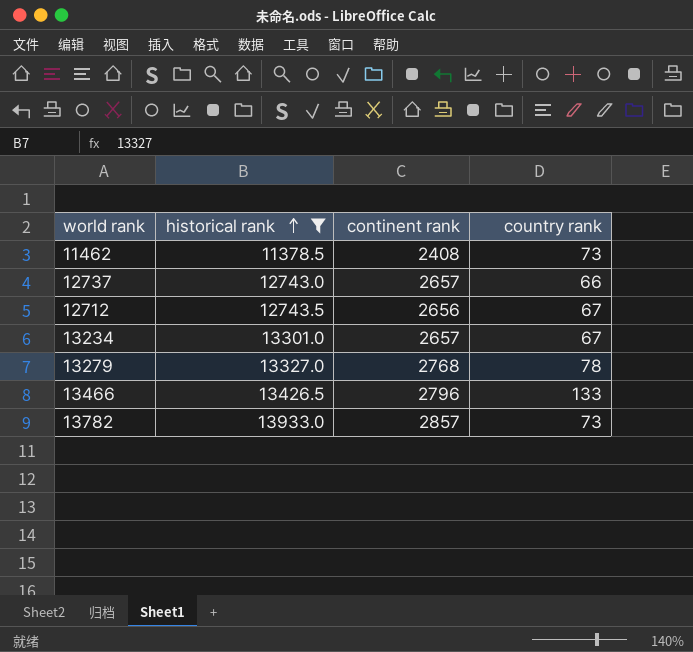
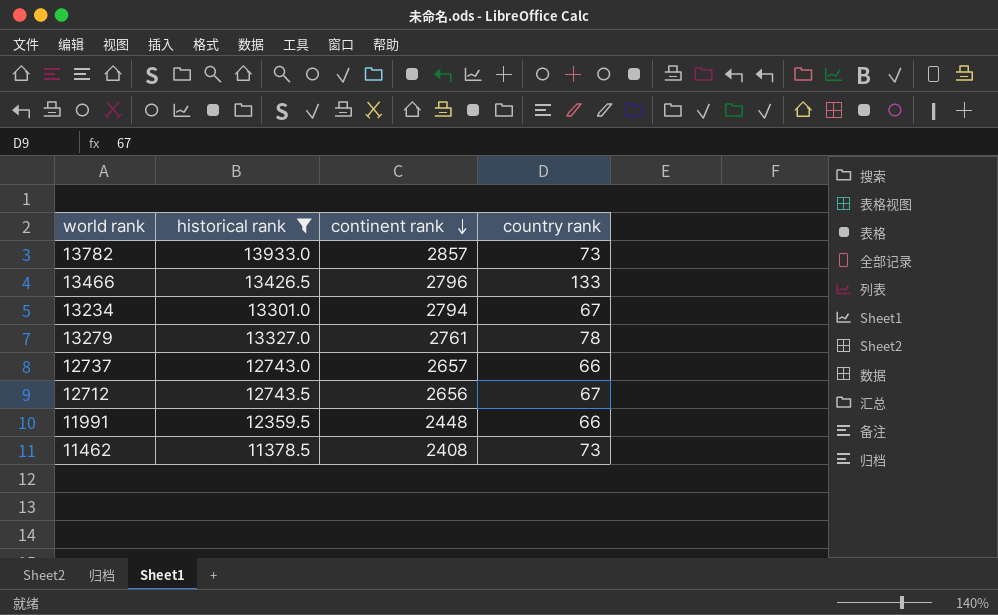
row order: historical rank ascending -> continent rank descending
13234 | continent rank: 2657 -> 2794
13279 | continent rank: 2768 -> 2761
row 11991: none -> 12359.5 | 2448 | 66

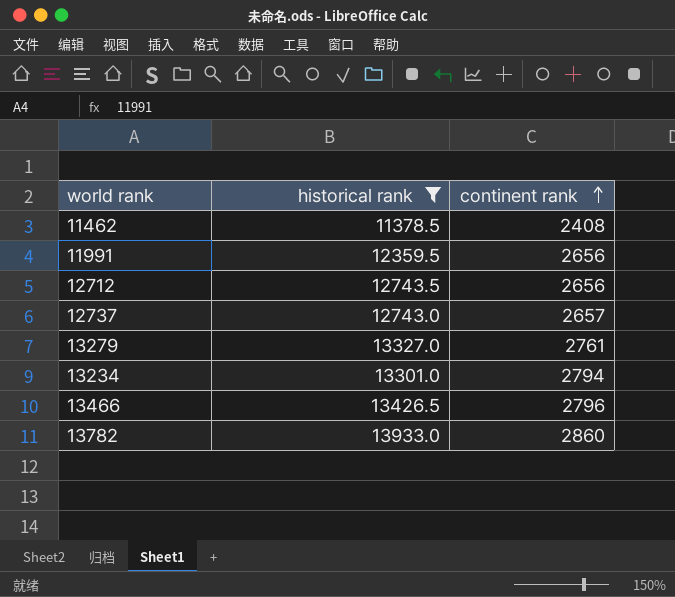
row order: continent rank descending -> continent rank ascending
column country rank | position: 4 -> none
11991 | continent rank: 2448 -> 2656
13782 | continent rank: 2857 -> 2860

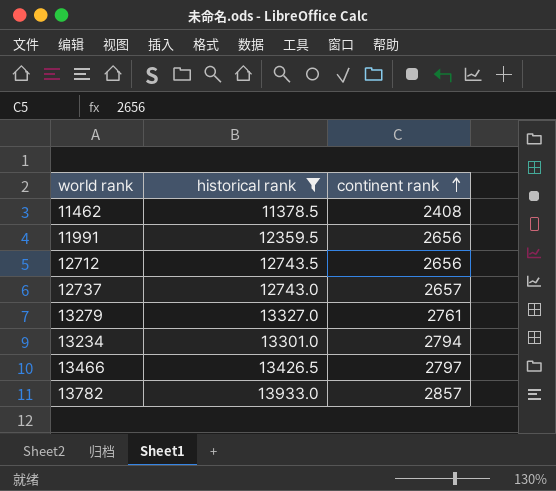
13466 | continent rank: 2796 -> 2797
13782 | continent rank: 2860 -> 2857

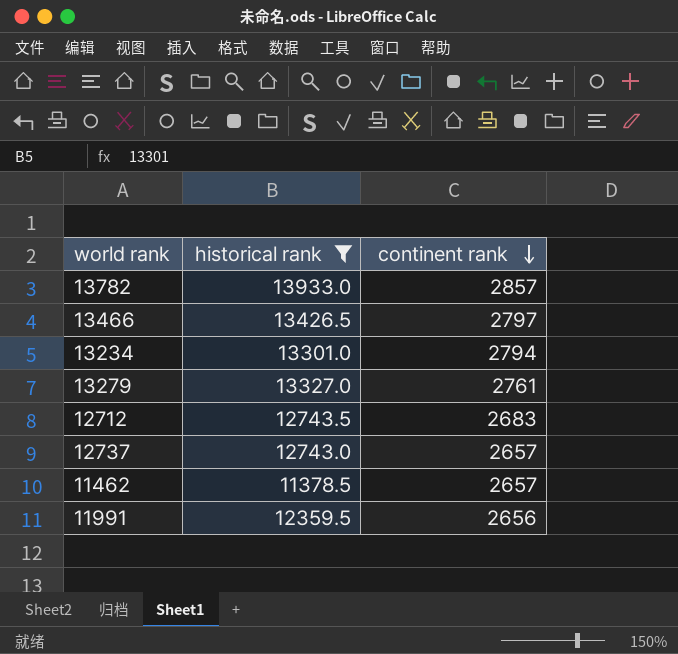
row order: continent rank ascending -> continent rank descending
12712 | continent rank: 2656 -> 2683
11462 | continent rank: 2408 -> 2657

